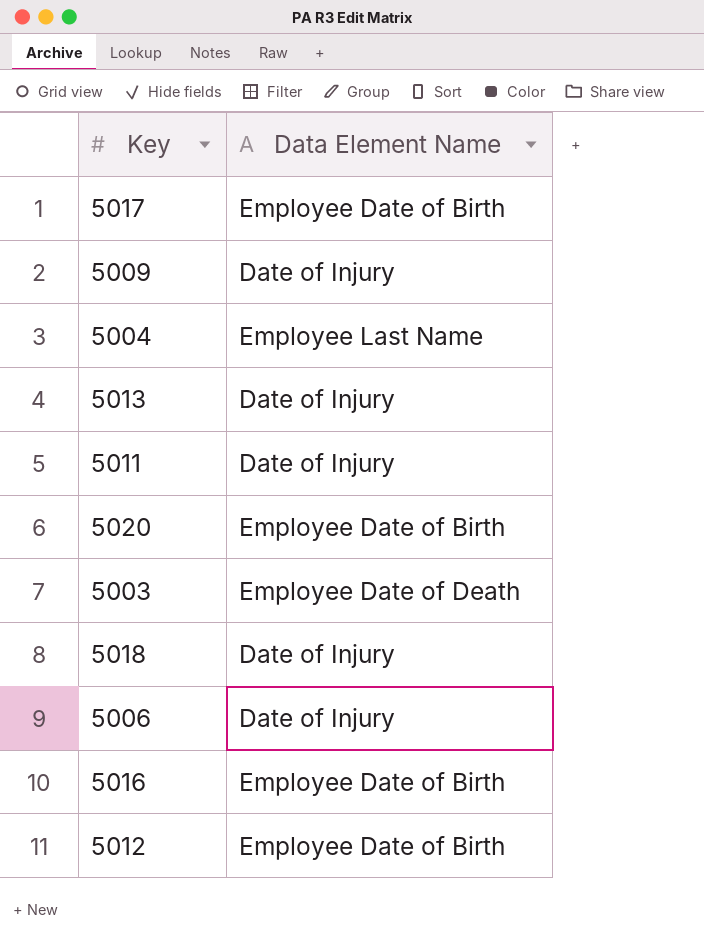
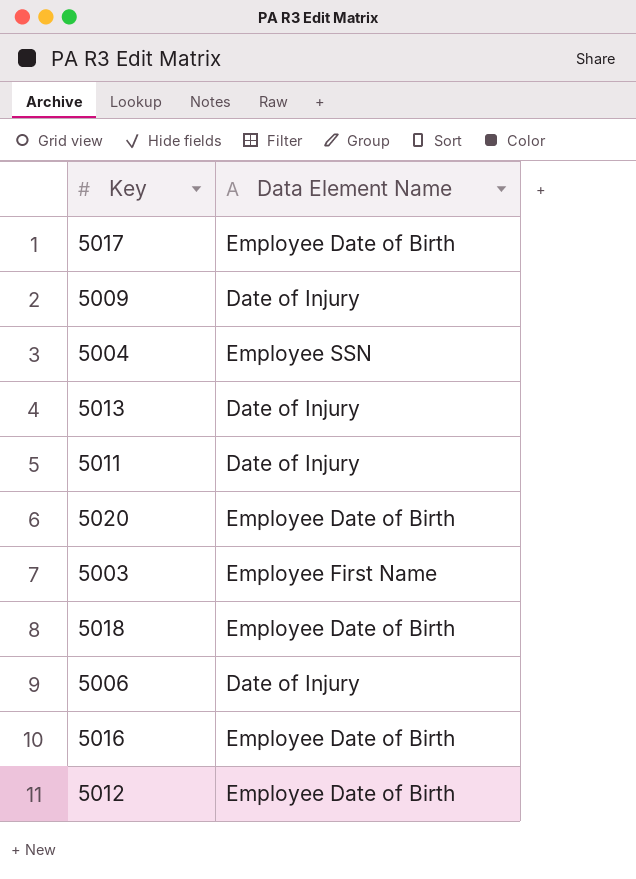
5004 | Data Element Name: Employee Last Name -> Employee SSN
5003 | Data Element Name: Employee Date of Death -> Employee First Name
5018 | Data Element Name: Date of Injury -> Employee Date of Birth

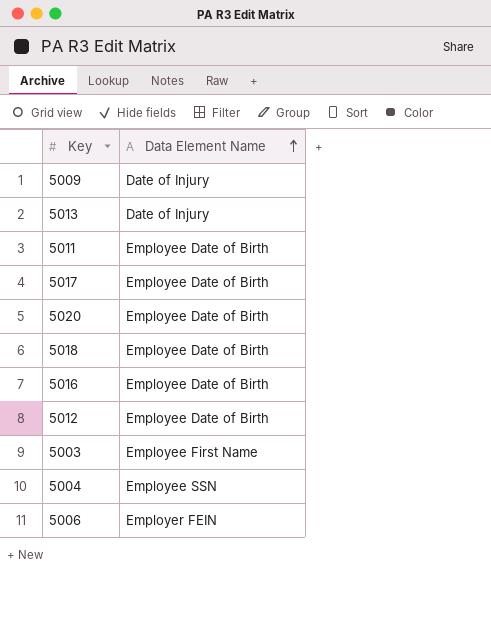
row order: none -> Data Element Name ascending
5011 | Data Element Name: Date of Injury -> Employee Date of Birth
5006 | Data Element Name: Date of Injury -> Employer FEIN

